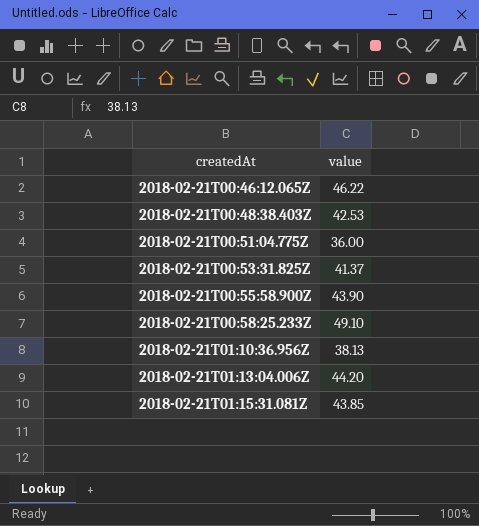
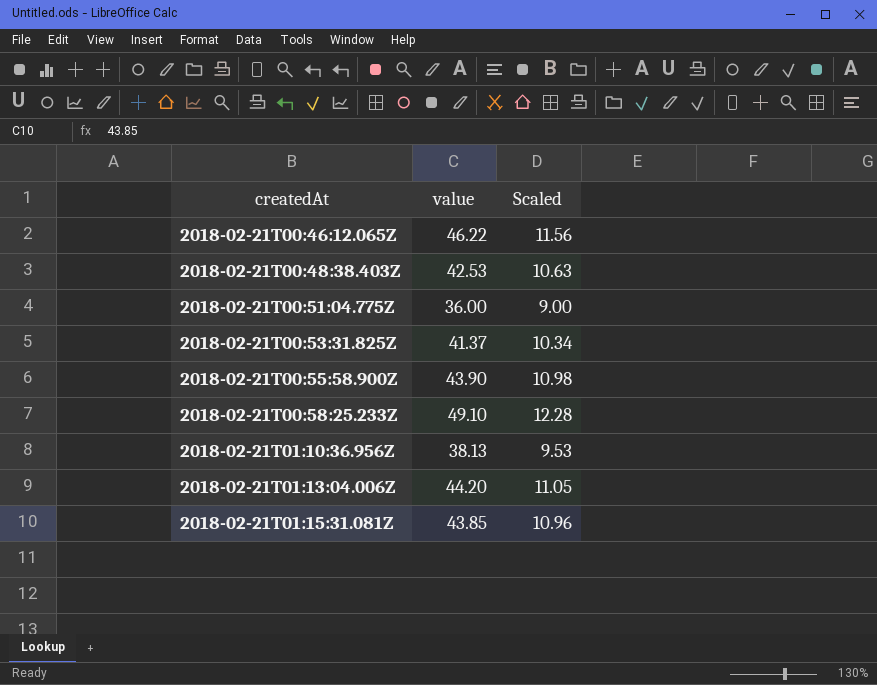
column Scaled | formula: none -> [value] * 0.25

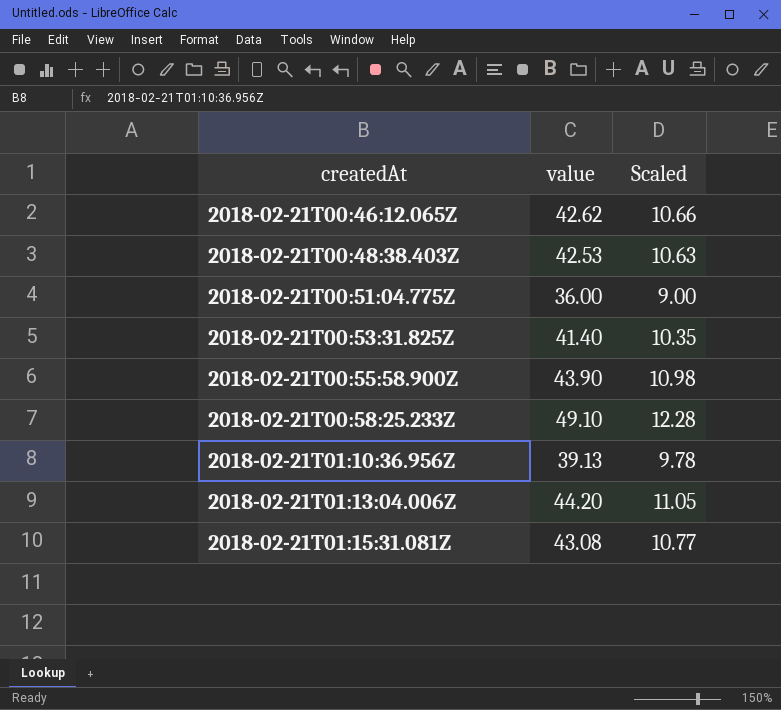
2018-02-21T00:46:12.065Z | value: 46.22 -> 42.62
2018-02-21T00:46:12.065Z | Scaled: 11.56 -> 10.66
2018-02-21T00:53:31.825Z | value: 41.37 -> 41.40
2018-02-21T00:53:31.825Z | Scaled: 10.34 -> 10.35
2018-02-21T01:10:36.956Z | value: 38.13 -> 39.13
2018-02-21T01:10:36.956Z | Scaled: 9.53 -> 9.78
2018-02-21T01:15:31.081Z | value: 43.85 -> 43.08
2018-02-21T01:15:31.081Z | Scaled: 10.96 -> 10.77

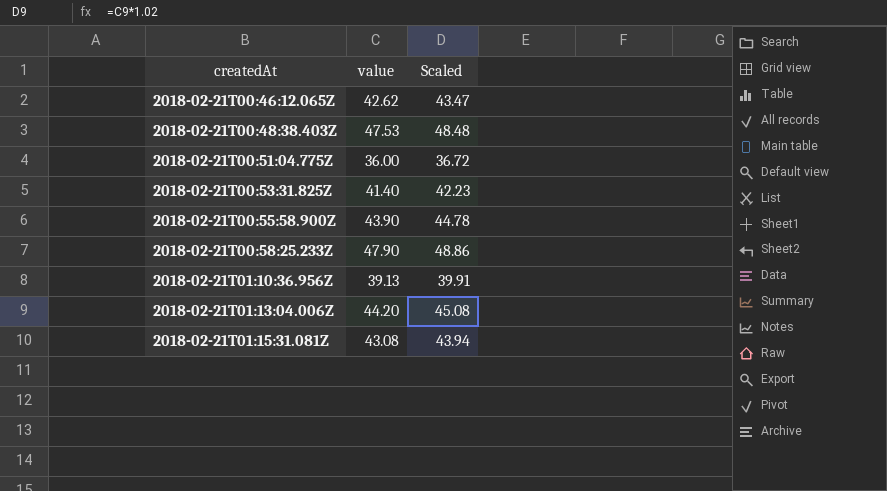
column Scaled | formula: [value] * 0.25 -> [value] * 1.02
2018-02-21T00:48:38.403Z | value: 42.53 -> 47.53
2018-02-21T00:58:25.233Z | value: 49.10 -> 47.90

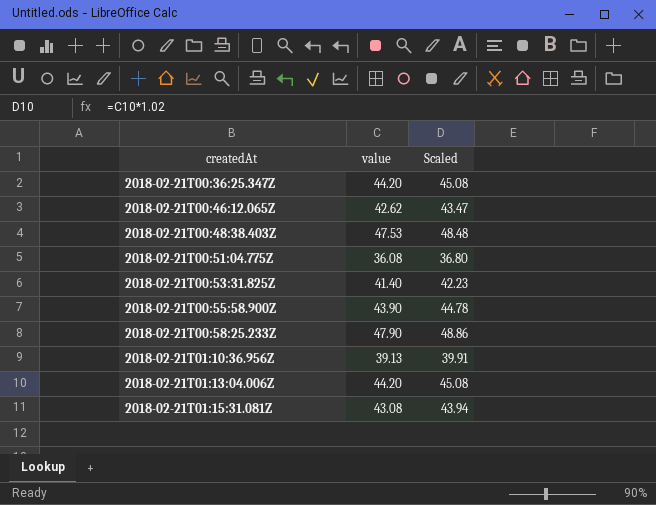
row 2018-02-21T00:36:25.347Z: none -> 44.20 | 45.08
2018-02-21T00:51:04.775Z | value: 36.00 -> 36.08
2018-02-21T00:51:04.775Z | Scaled: 36.72 -> 36.80

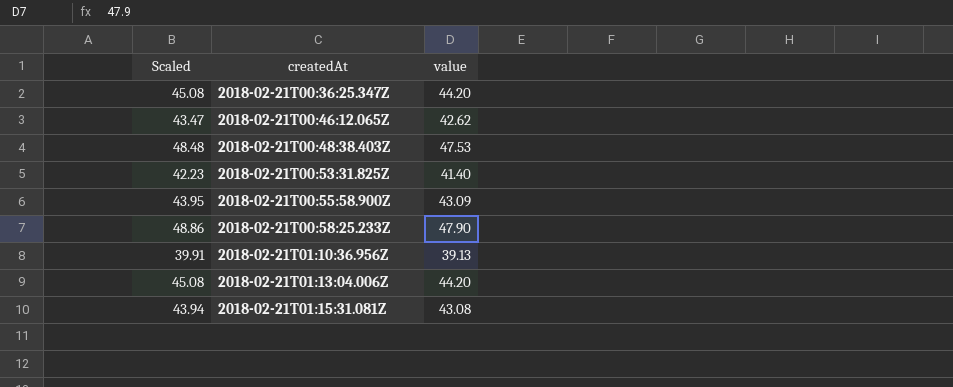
column Scaled | position: 3 -> 1
row 2018-02-21T00:51:04.775Z: 36.08 | 36.80 -> none
2018-02-21T00:55:58.900Z | Scaled: 44.78 -> 43.95
2018-02-21T00:55:58.900Z | value: 43.90 -> 43.09

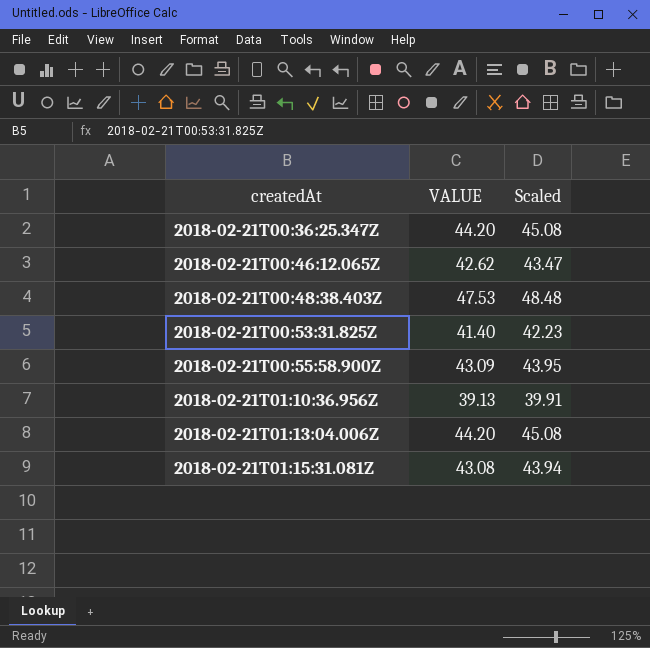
column name: value -> VALUE
column Scaled | position: 1 -> 3
row 2018-02-21T00:58:25.233Z: 48.86 | 47.90 -> none

